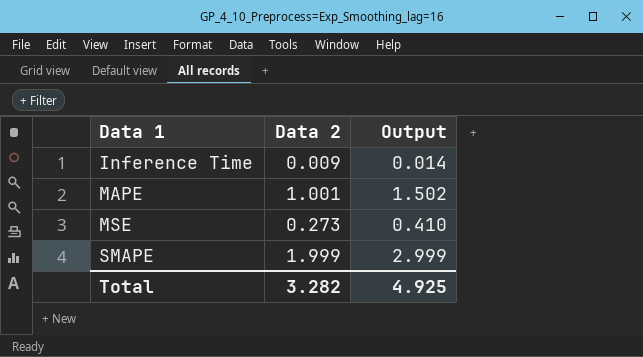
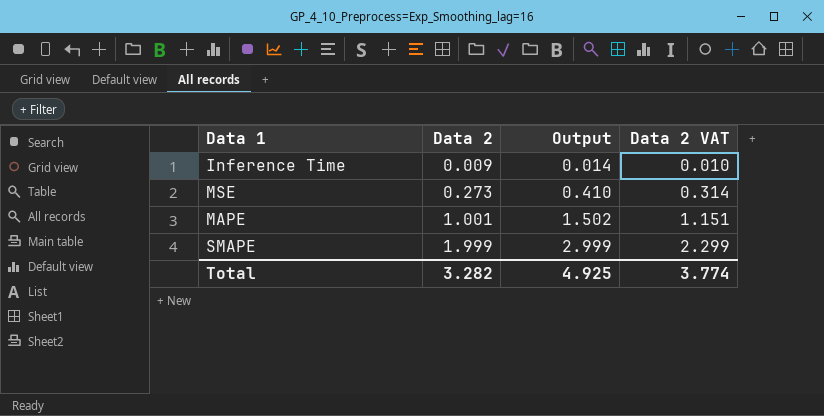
row order: Data 1 ascending -> Data 2 ascending
column Data 2 VAT | formula: none -> [Data 2] * 1.15

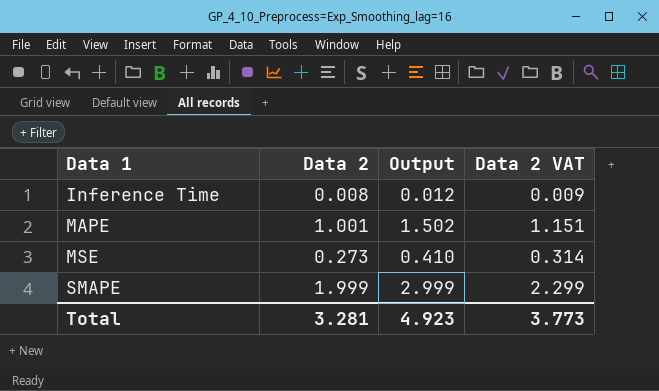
row order: Data 2 ascending -> Data 1 ascending
Inference Time | Data 2: 0.009 -> 0.008
Inference Time | Output: 0.014 -> 0.012
Inference Time | Data 2 VAT: 0.010 -> 0.009
Total | Data 2: 3.282 -> 3.281
Total | Output: 4.925 -> 4.923
Total | Data 2 VAT: 3.774 -> 3.773

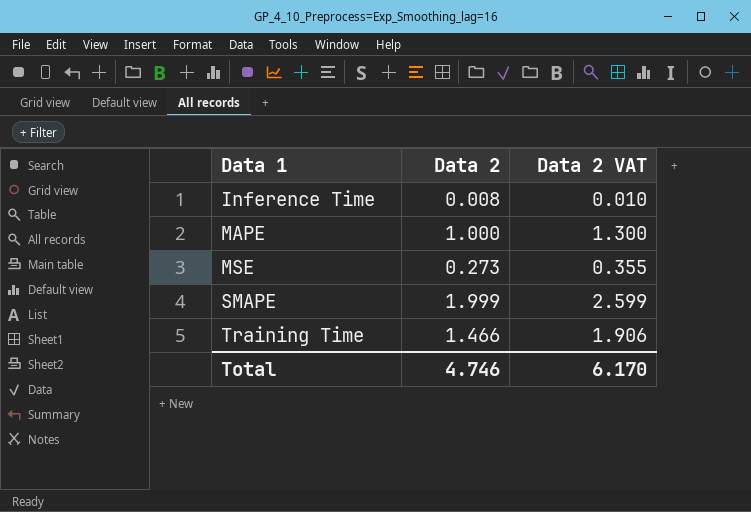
column Output | formula: [Data 2] * 1.5 -> none
column Data 2 VAT | formula: [Data 2] * 1.15 -> [Data 2] * 1.3
MAPE | Data 2: 1.001 -> 1.000
row Training Time: none -> 1.466 | 1.906
Total | Data 2: 3.281 -> 4.746
Total | Data 2 VAT: 3.773 -> 6.170

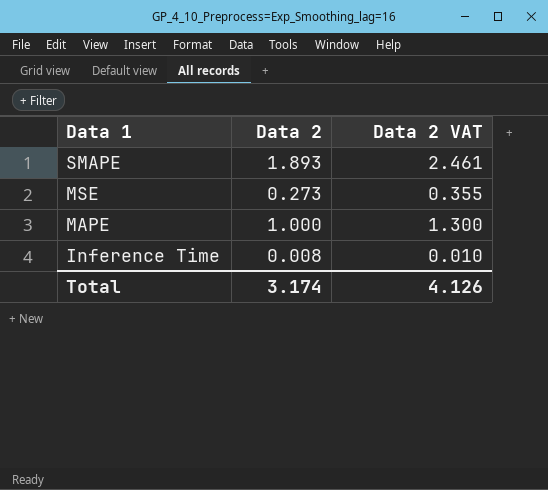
row order: Data 1 ascending -> Data 1 descending
row Training Time: 1.466 | 1.906 -> none
SMAPE | Data 2: 1.999 -> 1.893
SMAPE | Data 2 VAT: 2.599 -> 2.461
Total | Data 2: 4.746 -> 3.174
Total | Data 2 VAT: 6.170 -> 4.126

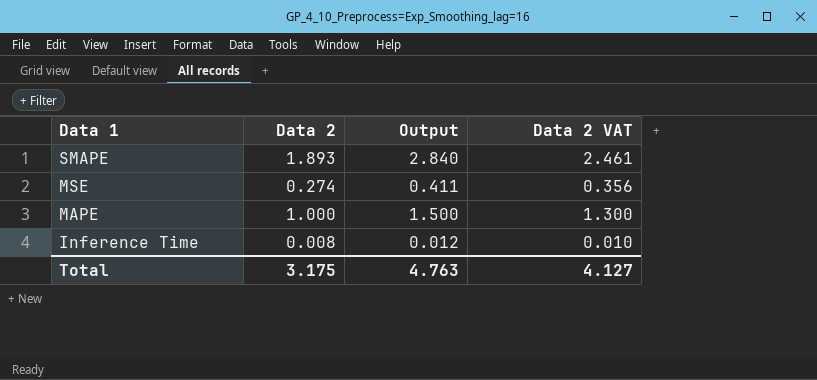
column Output | formula: none -> [Data 2] * 1.5
MSE | Data 2: 0.273 -> 0.274
MSE | Data 2 VAT: 0.355 -> 0.356
Total | Data 2: 3.174 -> 3.175
Total | Data 2 VAT: 4.126 -> 4.127

